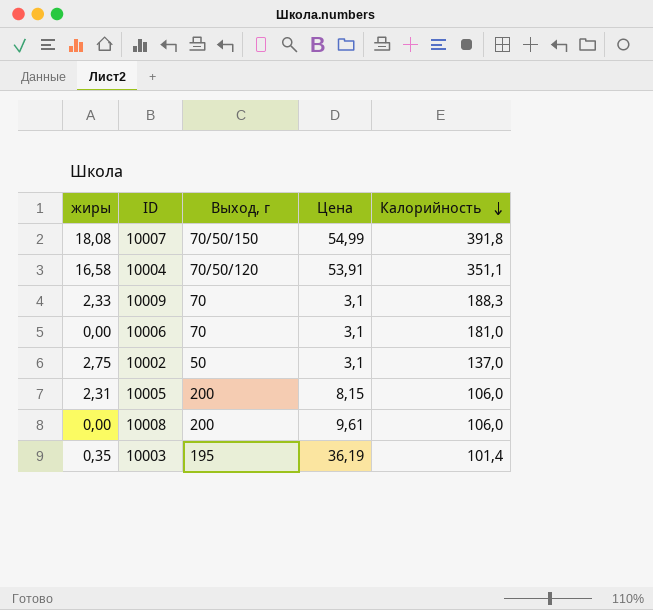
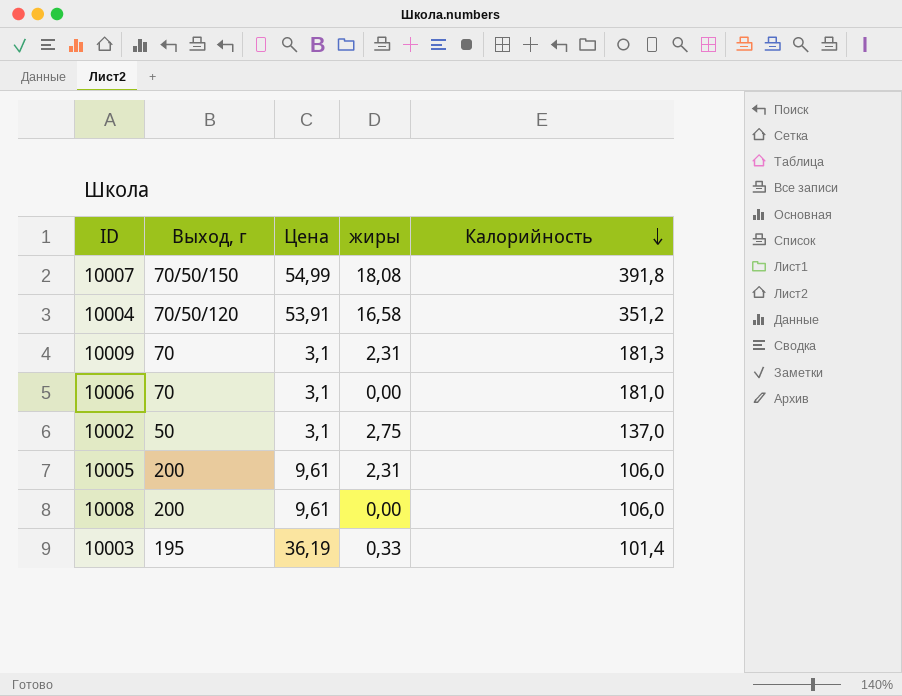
column жиры | position: 1 -> 4
10004 | Калорийность: 351,1 -> 351,2
10009 | жиры: 2,33 -> 2,31
10009 | Калорийность: 188,3 -> 181,3
10005 | Цена: 8,15 -> 9,61
10003 | жиры: 0,35 -> 0,33

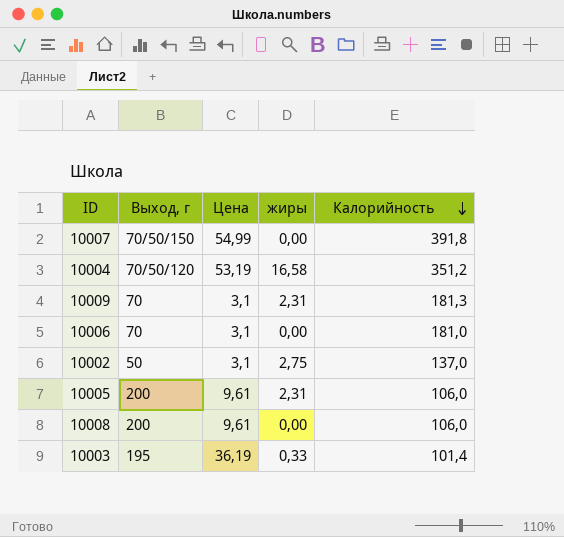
10007 | жиры: 18,08 -> 0,00
10004 | Цена: 53,91 -> 53,19

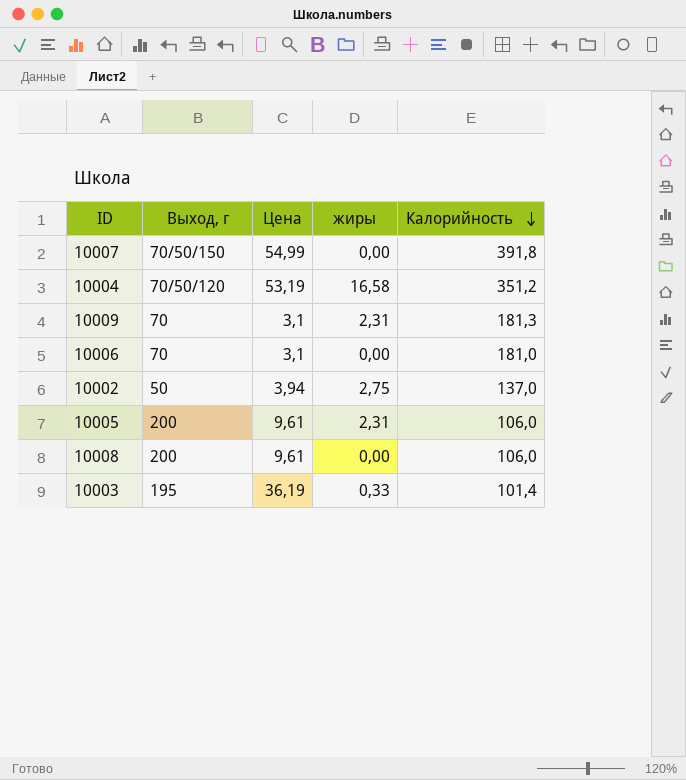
10002 | Цена: 3,1 -> 3,94

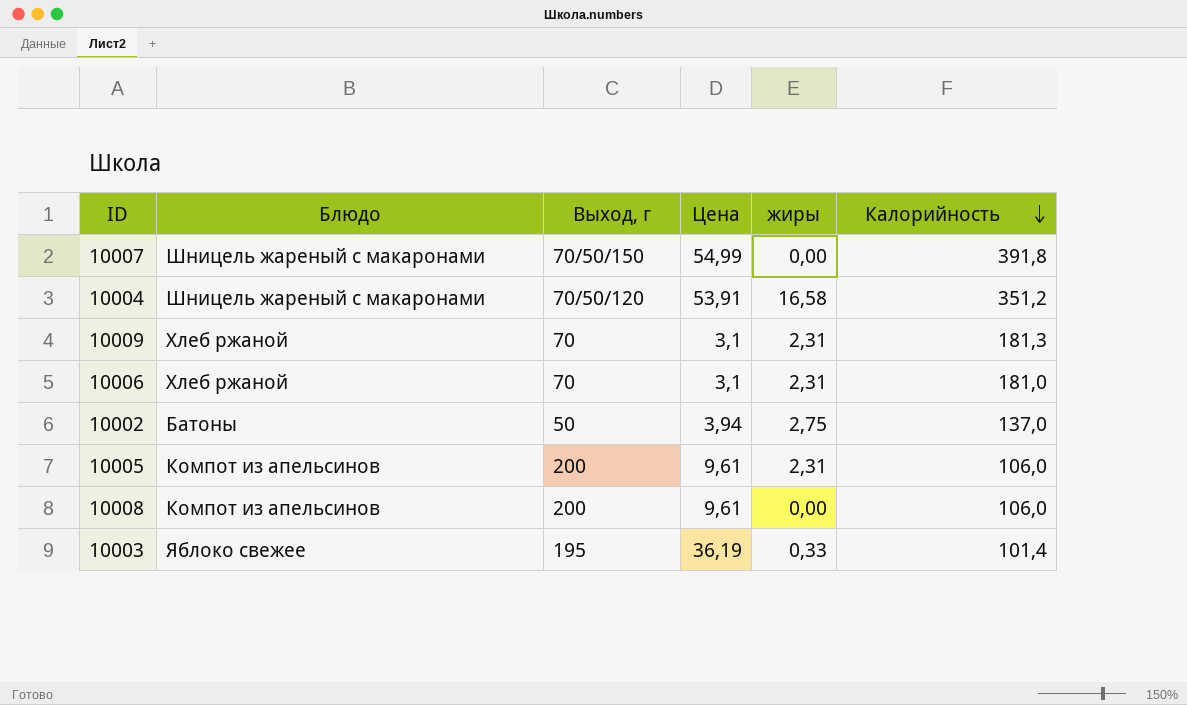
column Блюдо | position: none -> 2
10004 | Цена: 53,19 -> 53,91
10006 | жиры: 0,00 -> 2,31

